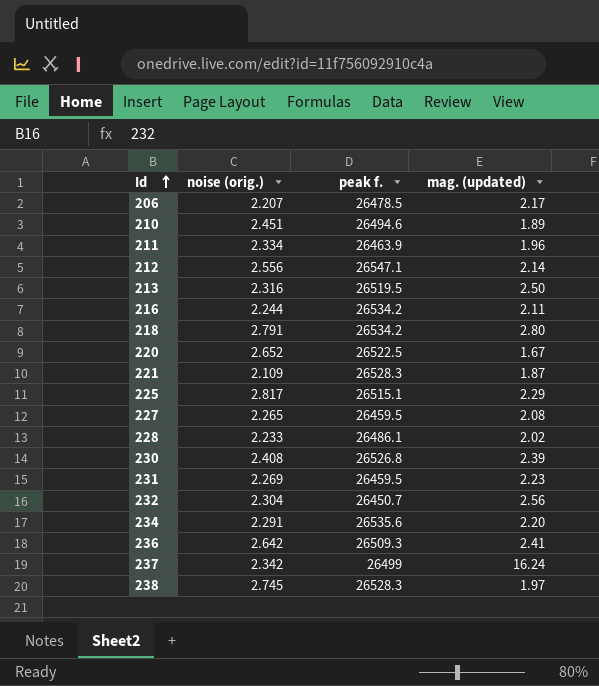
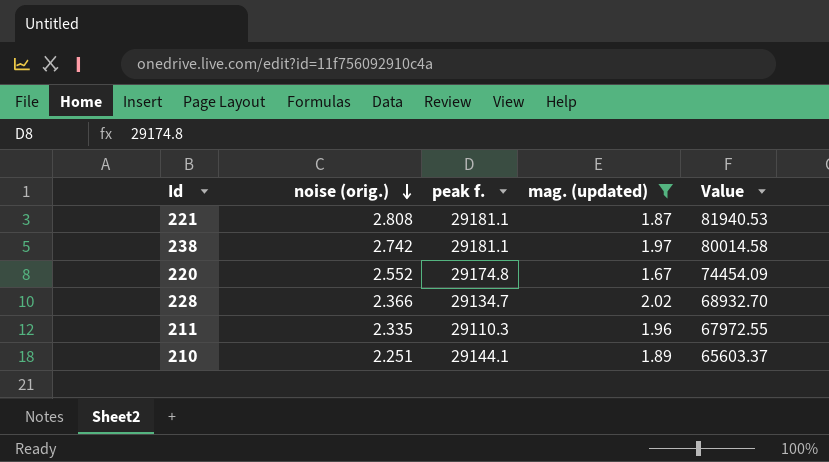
filter: none -> mag. (updated) <= 2.02
row order: Id ascending -> noise (orig.) descending
column Value | formula: none -> [noise (orig.)] * [peak f.]
221 | noise (orig.): 2.109 -> 2.808
221 | peak f.: 26528.3 -> 29181.1
238 | noise (orig.): 2.745 -> 2.742
238 | peak f.: 26528.3 -> 29181.1
220 | noise (orig.): 2.652 -> 2.552
220 | peak f.: 26522.5 -> 29174.8
228 | noise (orig.): 2.233 -> 2.366
228 | peak f.: 26486.1 -> 29134.7
211 | noise (orig.): 2.334 -> 2.335
211 | peak f.: 26463.9 -> 29110.3
210 | noise (orig.): 2.451 -> 2.251
210 | peak f.: 26494.6 -> 29144.1

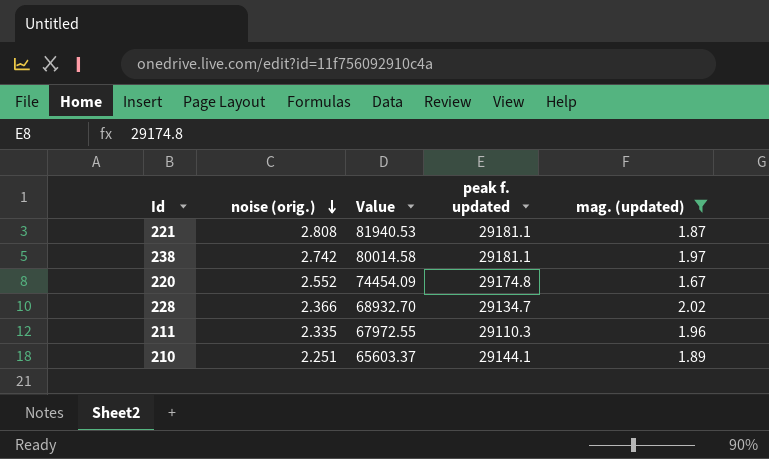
column Value | position: 5 -> 3
column name: peak f. -> peak f. updated

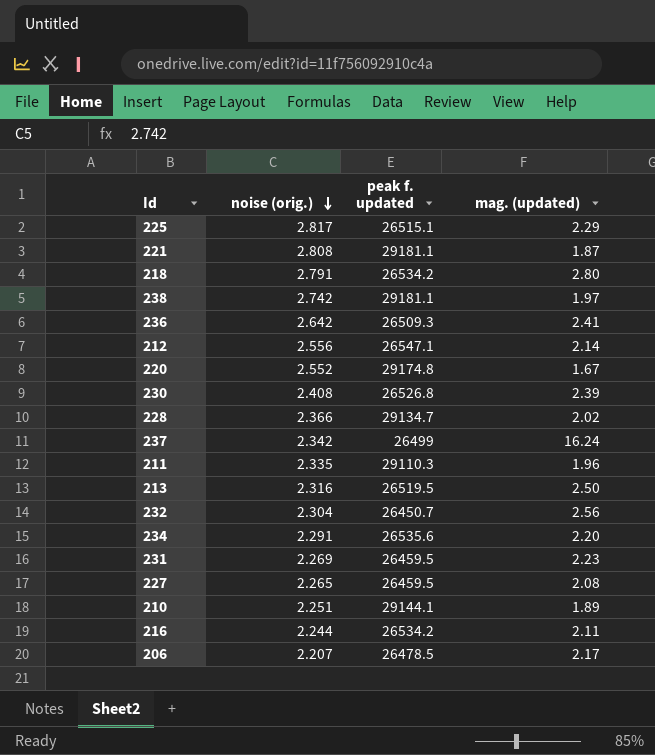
filter: mag. (updated) <= 2.02 -> none
column Value | formula: [noise (orig.)] * [peak f. updated] -> none

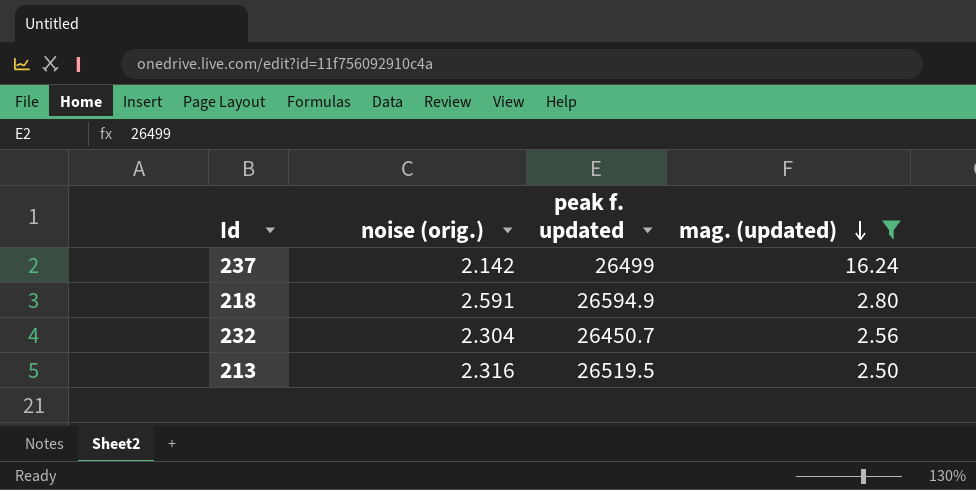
filter: none -> mag. (updated) >= 2.50
row order: noise (orig.) descending -> mag. (updated) descending
237 | noise (orig.): 2.342 -> 2.142
218 | noise (orig.): 2.791 -> 2.591
218 | peak f. updated: 26534.2 -> 26594.9

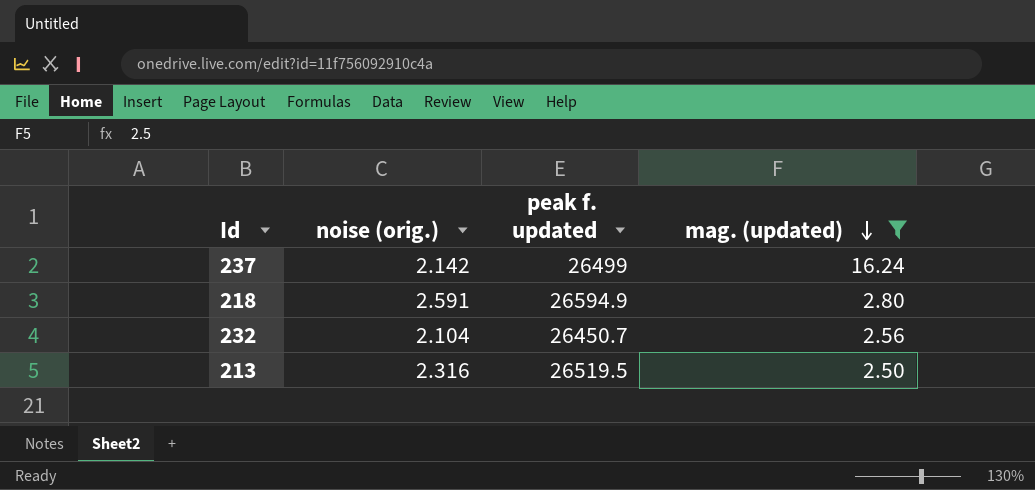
232 | noise (orig.): 2.304 -> 2.104

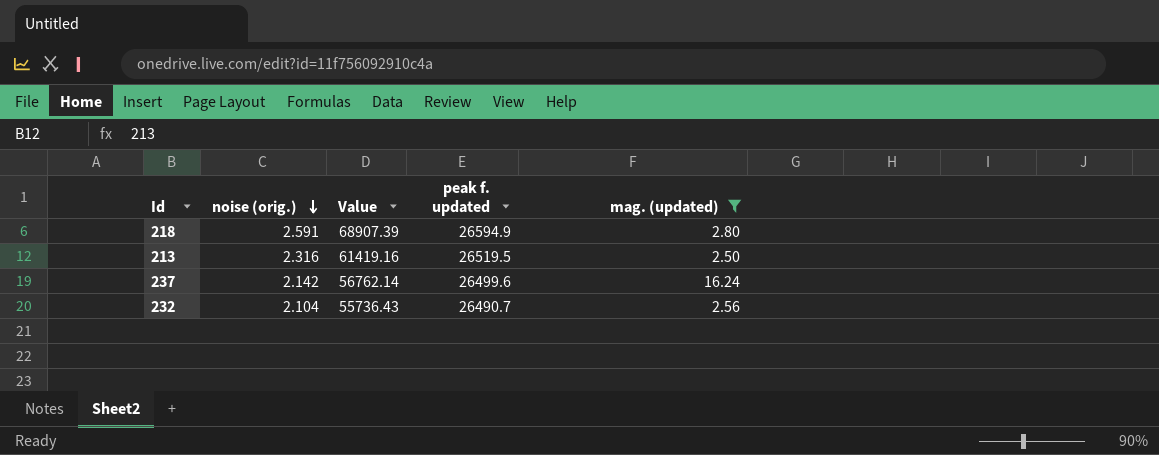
row order: mag. (updated) descending -> noise (orig.) descending
column Value | formula: none -> [noise (orig.)] * [peak f. updated]
237 | peak f. updated: 26499 -> 26499.6
232 | peak f. updated: 26450.7 -> 26490.7

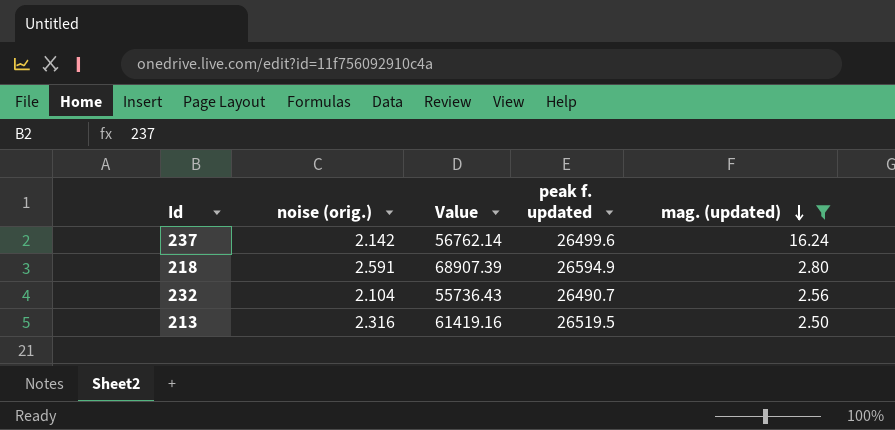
row order: noise (orig.) descending -> mag. (updated) descending

